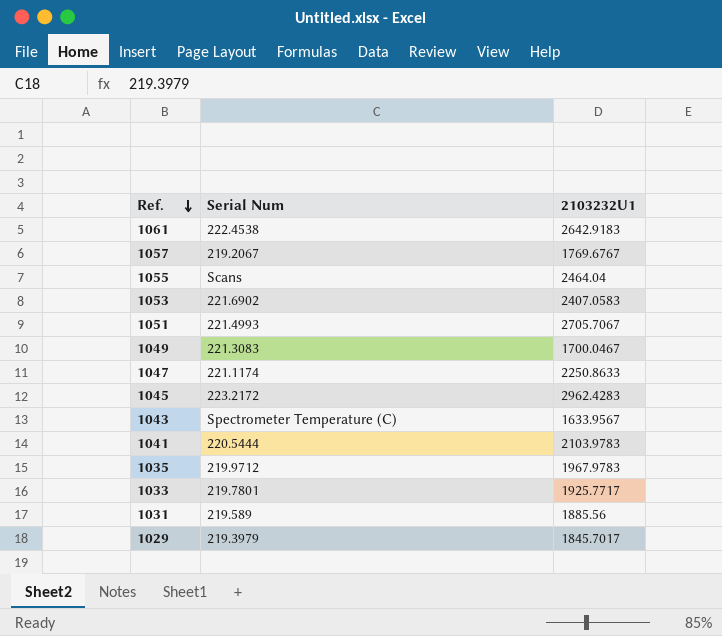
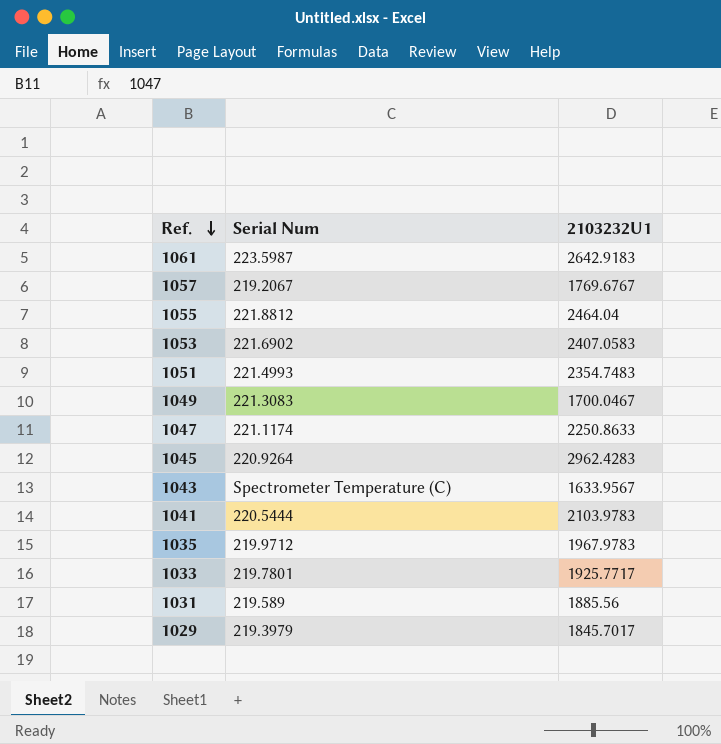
1061 | Serial Num: 222.4538 -> 223.5987
1055 | Serial Num: Scans -> 221.8812
1051 | 2103232U1: 2705.7067 -> 2354.7483
1045 | Serial Num: 223.2172 -> 220.9264

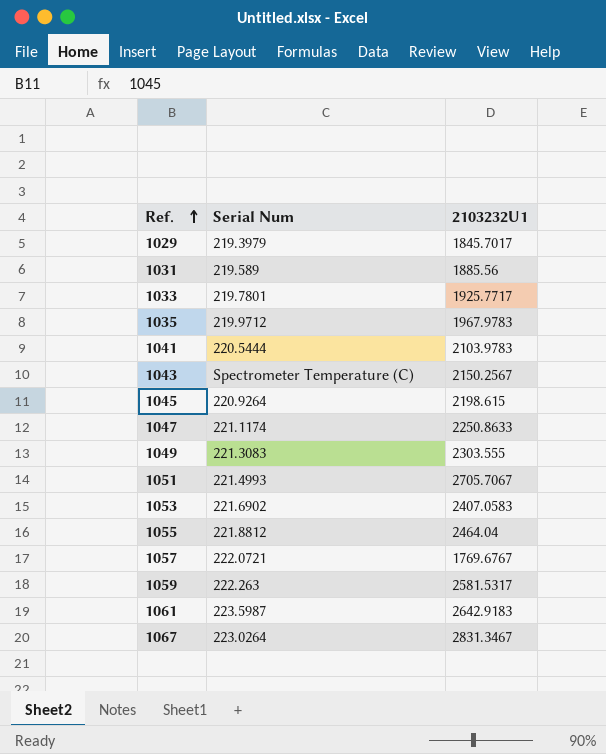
row order: Ref. descending -> Ref. ascending
1043 | 2103232U1: 1633.9567 -> 2150.2567
1045 | 2103232U1: 2962.4283 -> 2198.615
1049 | 2103232U1: 1700.0467 -> 2303.555
1051 | 2103232U1: 2354.7483 -> 2705.7067
1057 | Serial Num: 219.2067 -> 222.0721
row 1059: none -> 222.263 | 2581.5317
row 1067: none -> 223.0264 | 2831.3467

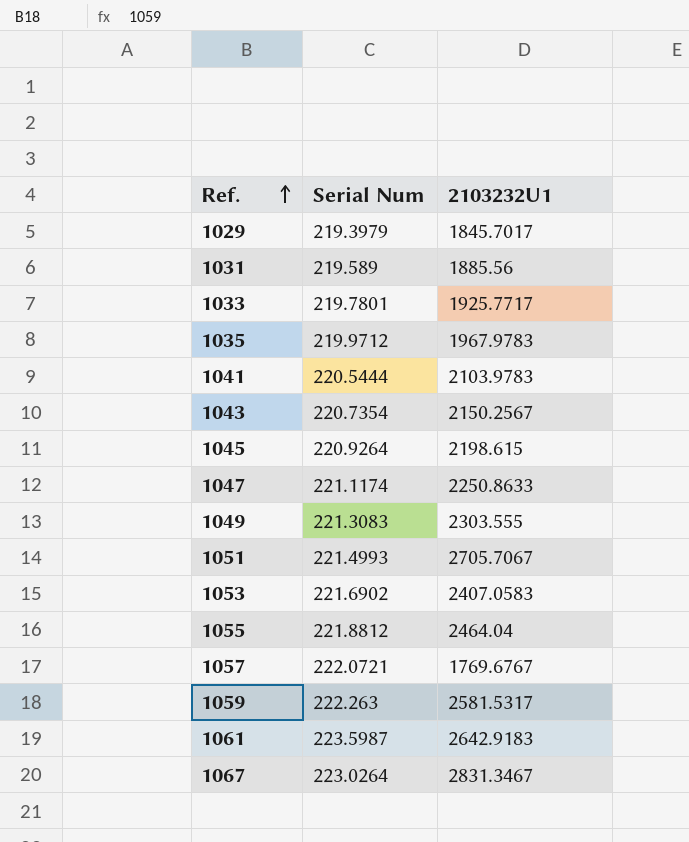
1043 | Serial Num: Spectrometer Temperature (C) -> 220.7354

